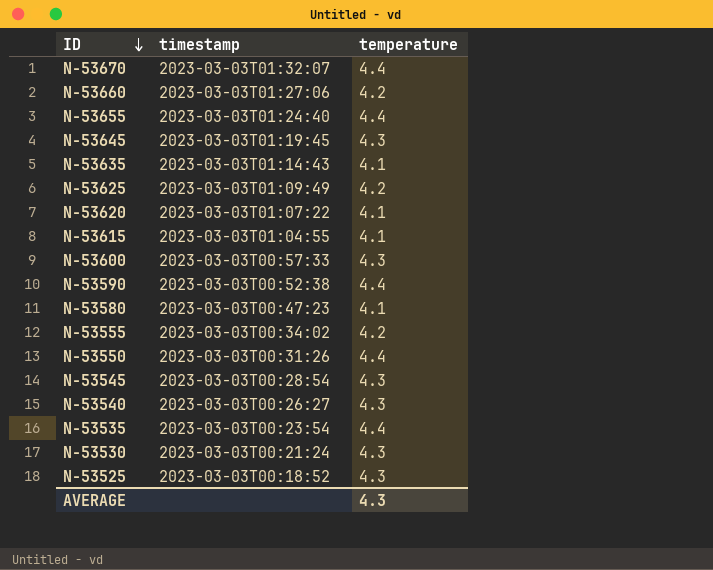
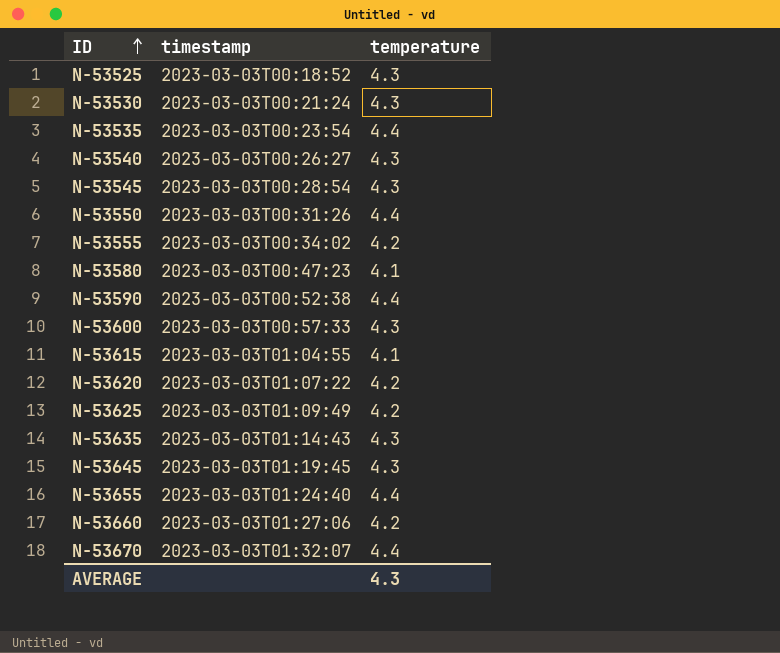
row order: ID descending -> ID ascending
N-53620 | temperature: 4.1 -> 4.2
N-53635 | temperature: 4.1 -> 4.3

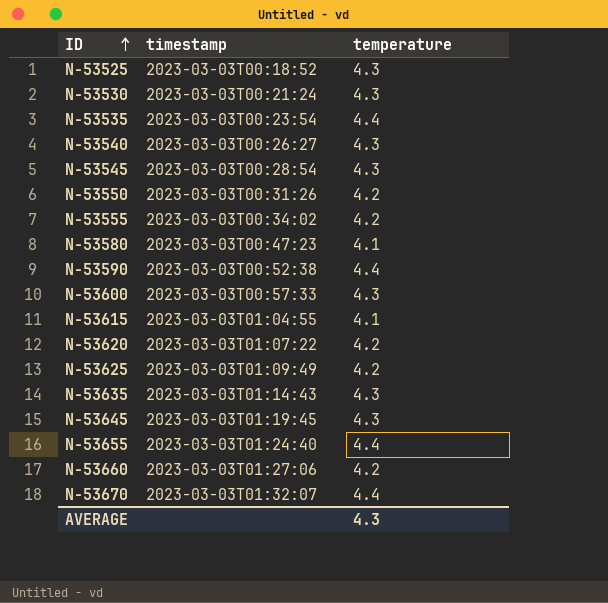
N-53550 | temperature: 4.4 -> 4.2

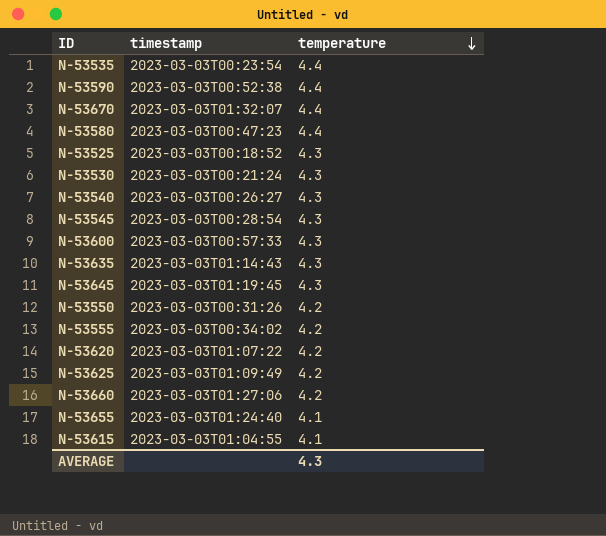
row order: ID ascending -> temperature descending
N-53580 | temperature: 4.1 -> 4.4
N-53655 | temperature: 4.4 -> 4.1

